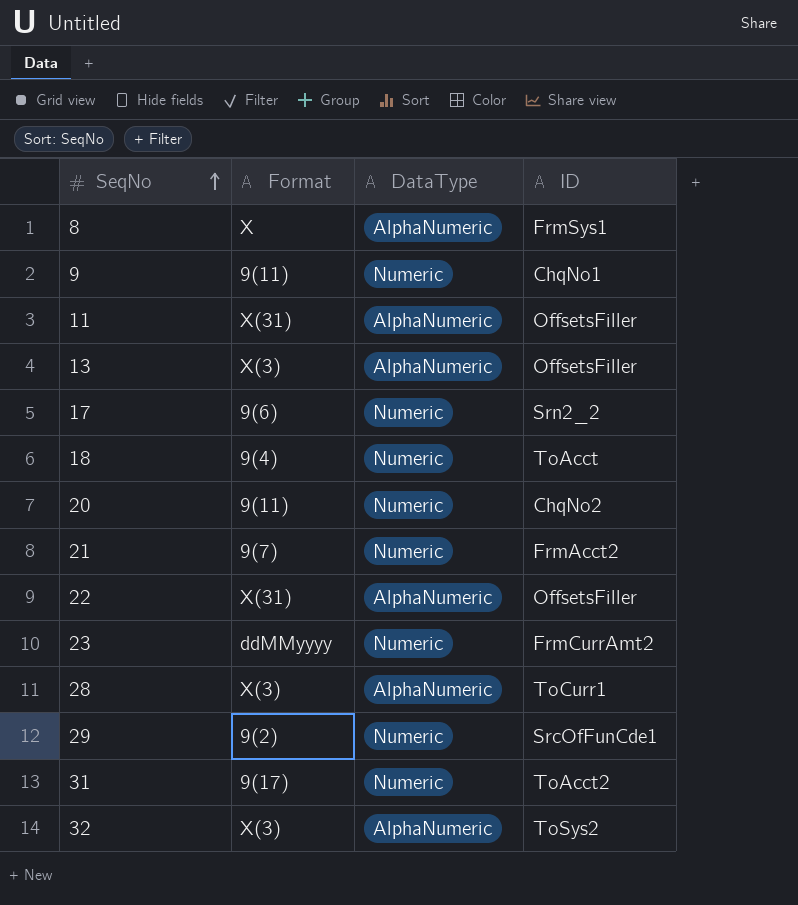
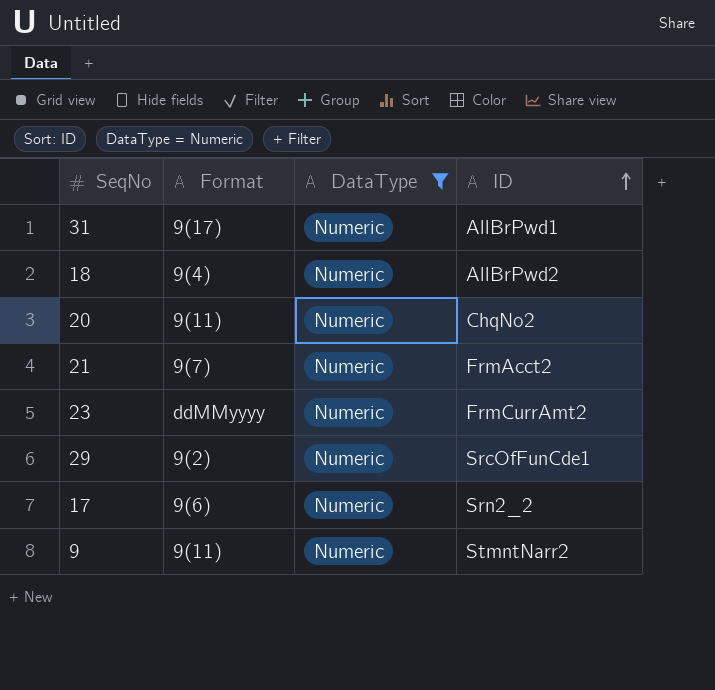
filter: none -> DataType = Numeric
row order: SeqNo ascending -> ID ascending
31 | ID: ToAcct2 -> AllBrPwd1
18 | ID: ToAcct -> AllBrPwd2
9 | ID: ChqNo1 -> StmntNarr2

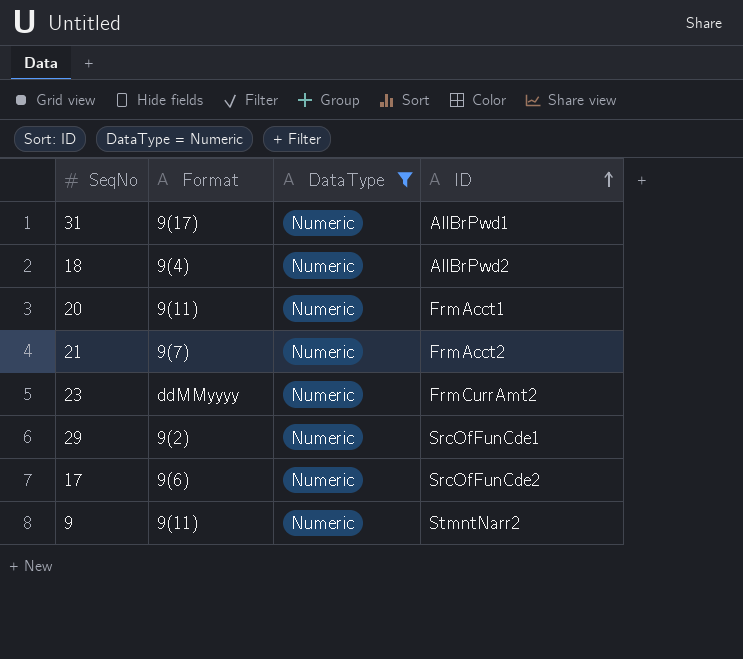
20 | ID: ChqNo2 -> FrmAcct1
17 | ID: Srn2_2 -> SrcOfFunCde2

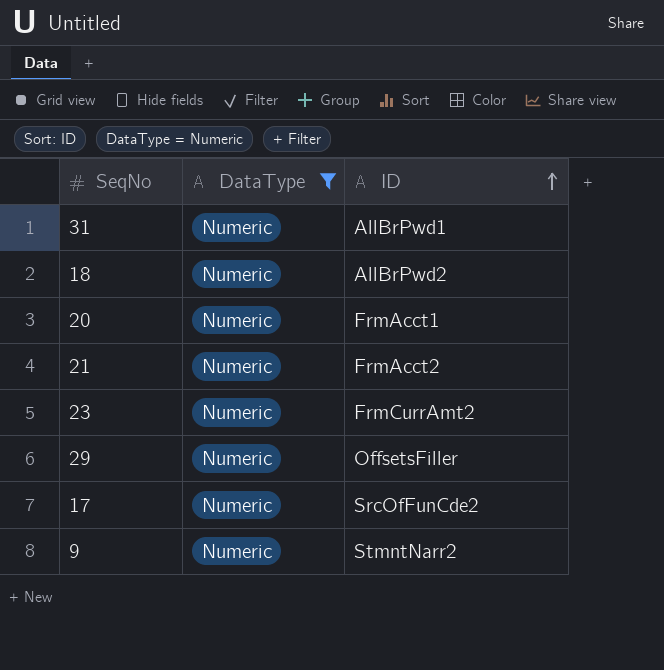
column Format | position: 2 -> none
29 | ID: SrcOfFunCde1 -> OffsetsFiller

